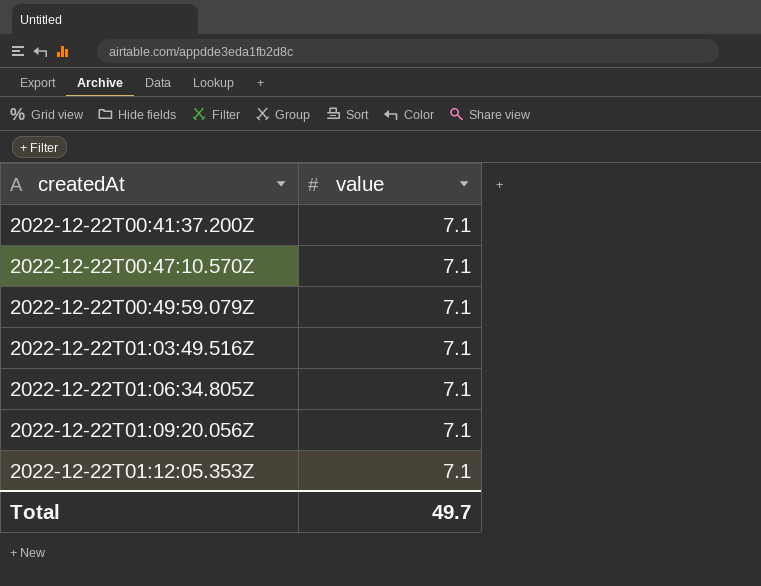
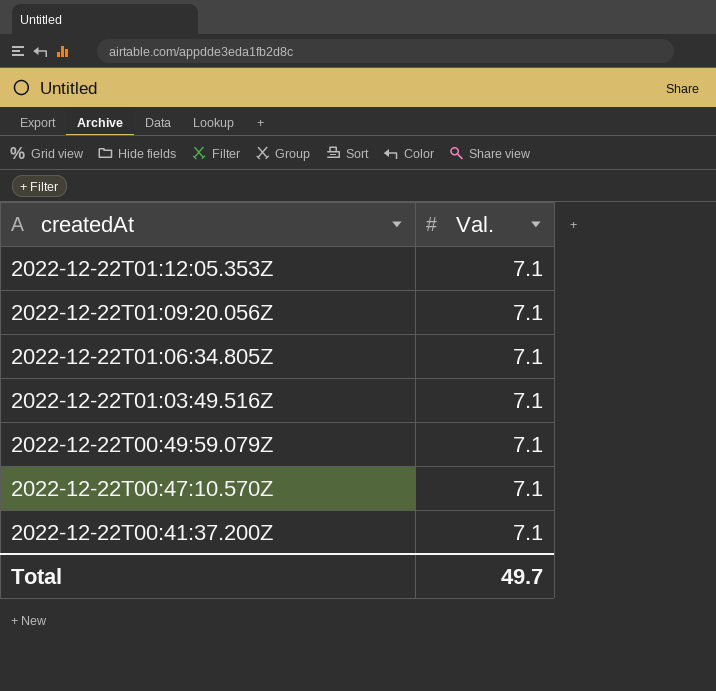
row order: createdAt ascending -> createdAt descending
column name: value -> Val.

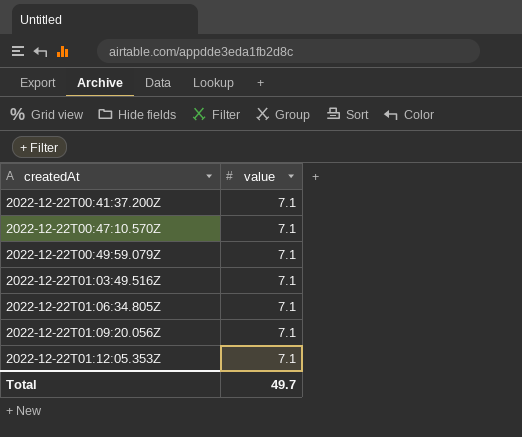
row order: createdAt descending -> createdAt ascending
column name: Val. -> value

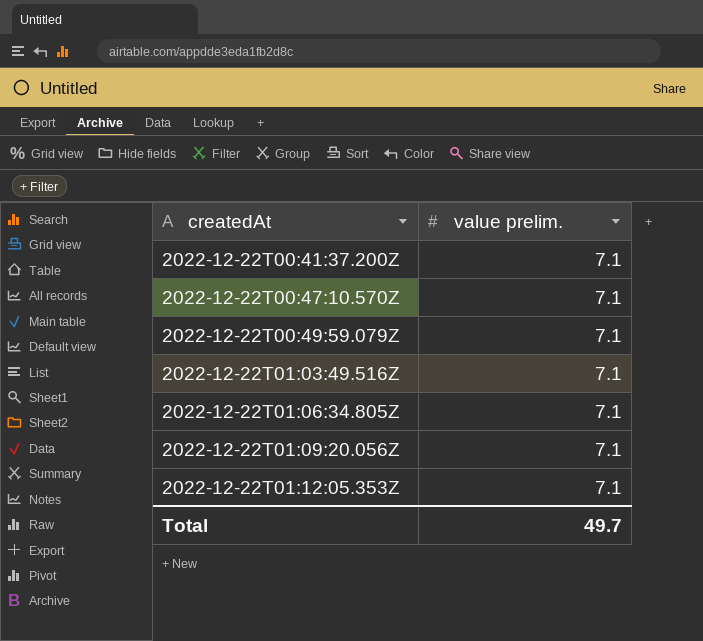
column name: value -> value prelim.

